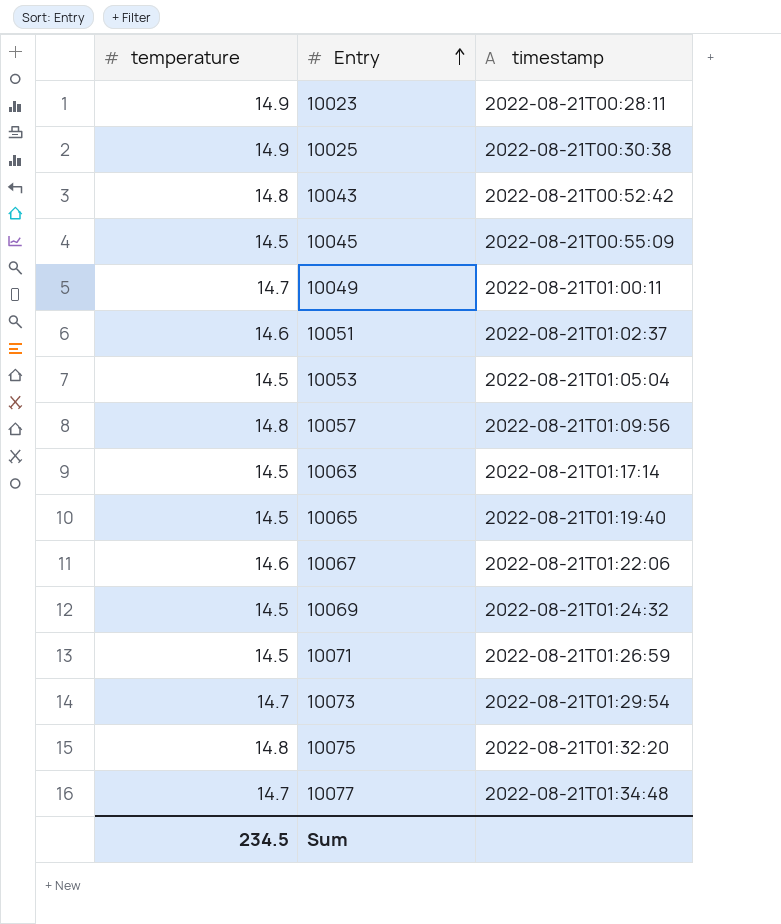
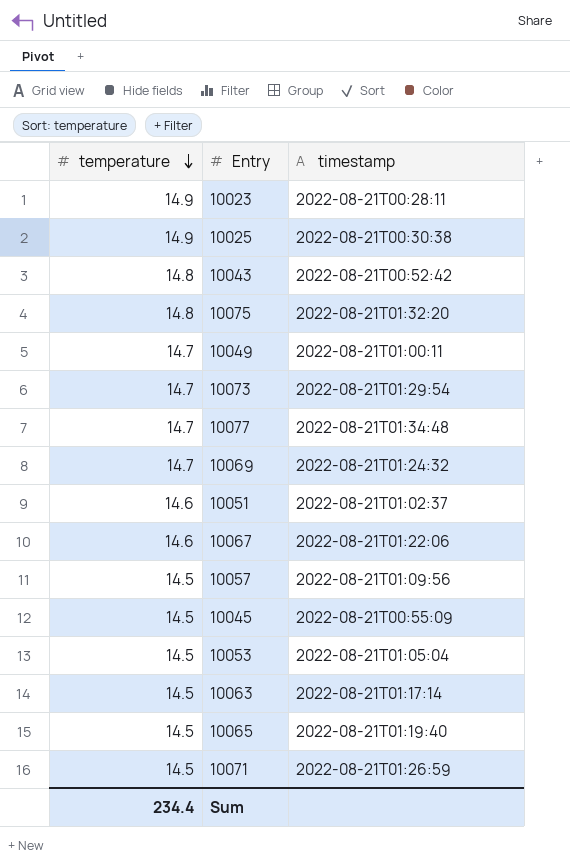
row order: Entry ascending -> temperature descending
10069 | temperature: 14.5 -> 14.7
10057 | temperature: 14.8 -> 14.5
Sum | temperature: 234.5 -> 234.4

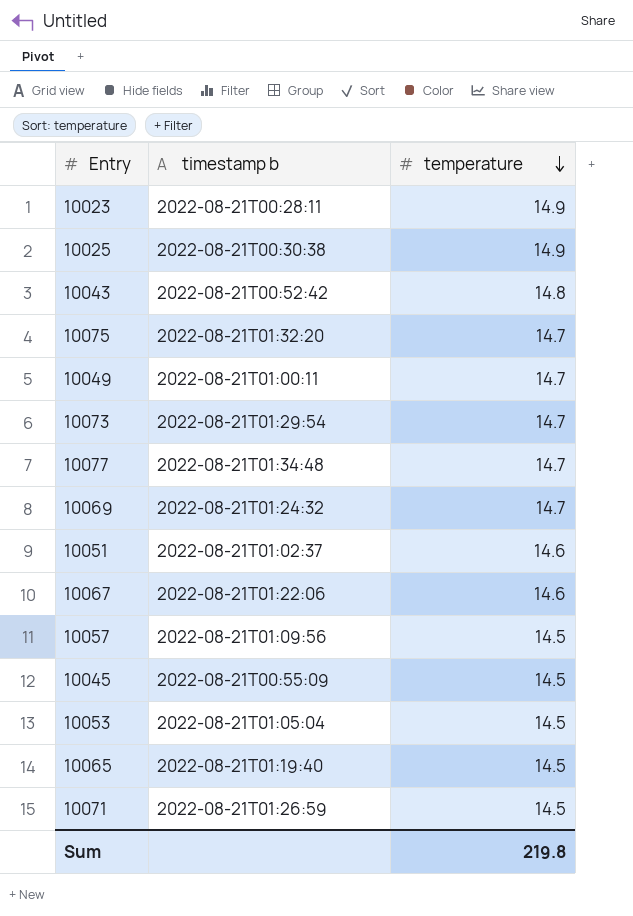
column name: timestamp -> timestamp b
column temperature | position: 1 -> 3
row 10063: 14.5 | 2022-08-21T01:17:14 -> none
10075 | temperature: 14.8 -> 14.7
Sum | temperature: 234.4 -> 219.8

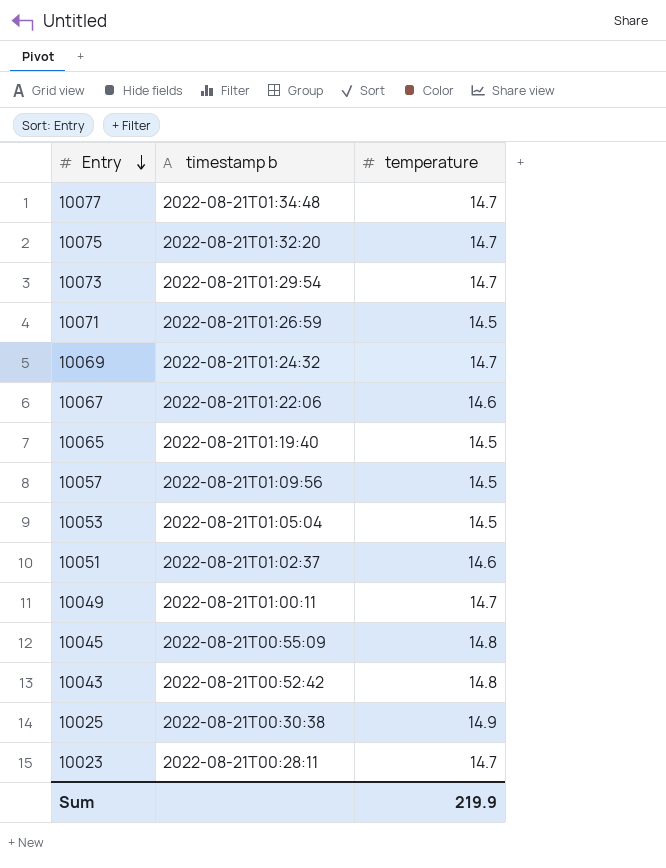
row order: temperature descending -> Entry descending
10045 | temperature: 14.5 -> 14.8
10023 | temperature: 14.9 -> 14.7
Sum | temperature: 219.8 -> 219.9

